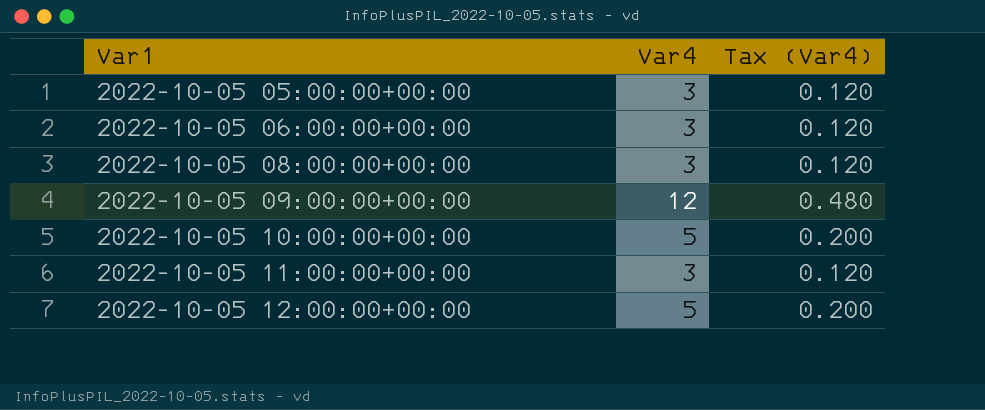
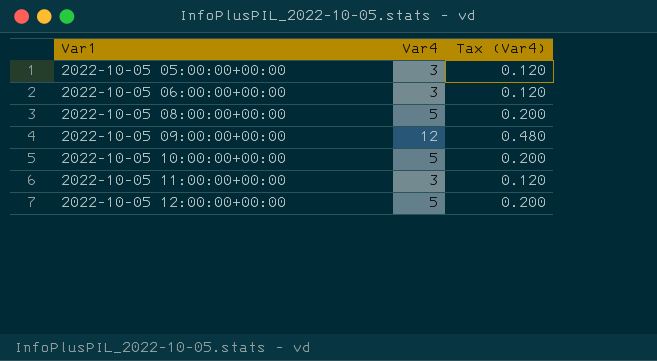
2022-10-05 08:00:00+00:00 | Var4: 3 -> 5
2022-10-05 08:00:00+00:00 | Tax (Var4): 0.120 -> 0.200

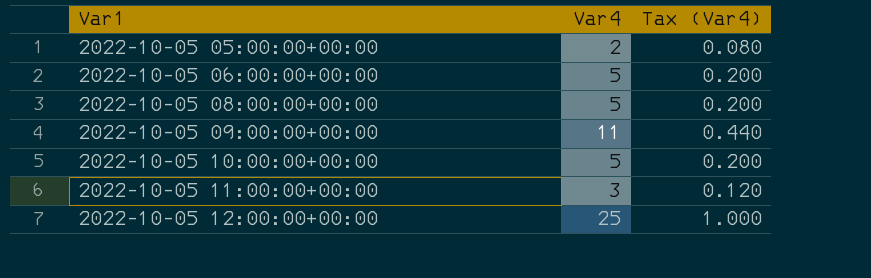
2022-10-05 05:00:00+00:00 | Var4: 3 -> 2
2022-10-05 05:00:00+00:00 | Tax (Var4): 0.120 -> 0.080
2022-10-05 06:00:00+00:00 | Var4: 3 -> 5
2022-10-05 06:00:00+00:00 | Tax (Var4): 0.120 -> 0.200
2022-10-05 09:00:00+00:00 | Var4: 12 -> 11
2022-10-05 09:00:00+00:00 | Tax (Var4): 0.480 -> 0.440
2022-10-05 12:00:00+00:00 | Var4: 5 -> 25
2022-10-05 12:00:00+00:00 | Tax (Var4): 0.200 -> 1.000

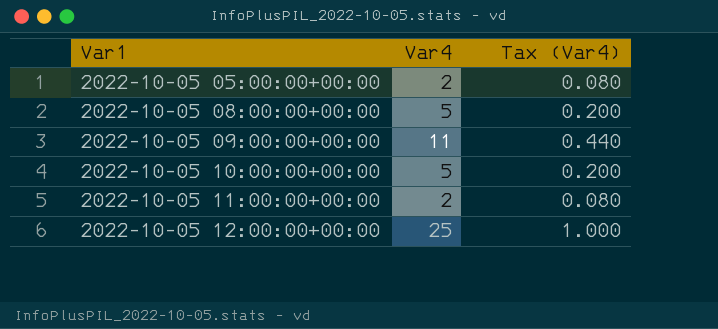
row 2022-10-05 06:00:00+00:00: 5 | 0.200 -> none
2022-10-05 11:00:00+00:00 | Var4: 3 -> 2
2022-10-05 11:00:00+00:00 | Tax (Var4): 0.120 -> 0.080

